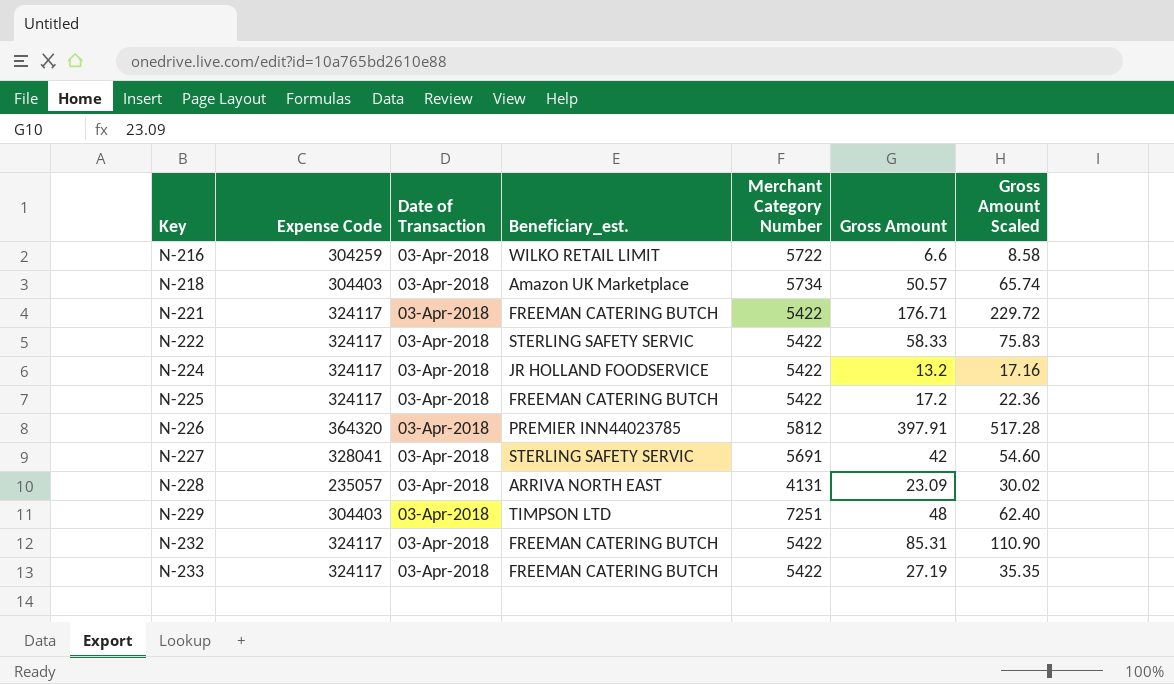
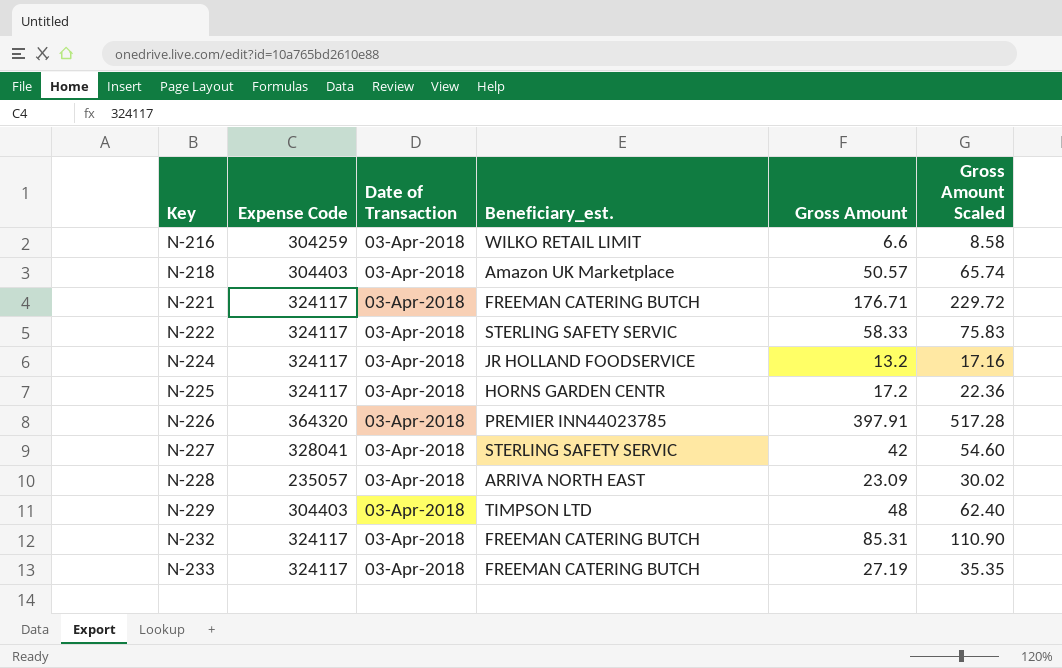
column Merchant Category Number | position: 5 -> none
N-225 | Beneficiary_est.: FREEMAN CATERING BUTCH -> HORNS GARDEN CENTR

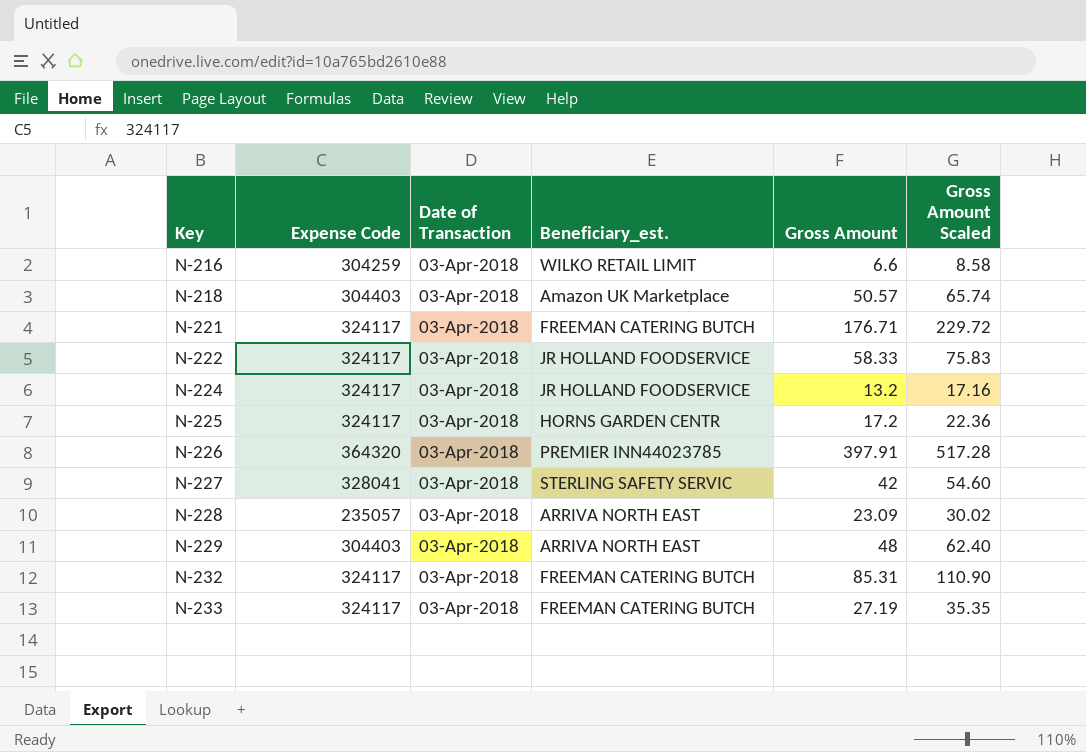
N-222 | Beneficiary_est.: STERLING SAFETY SERVIC -> JR HOLLAND FOODSERVICE
N-229 | Beneficiary_est.: TIMPSON LTD -> ARRIVA NORTH EAST

